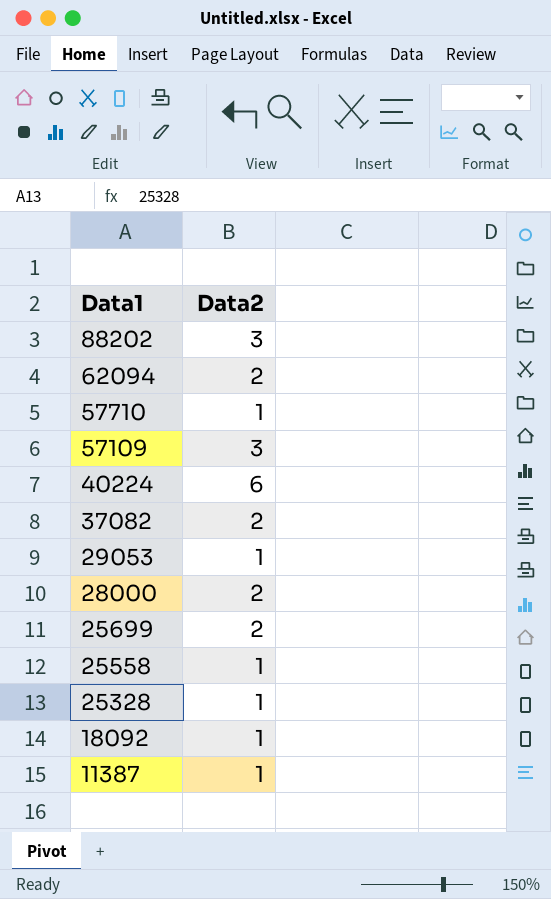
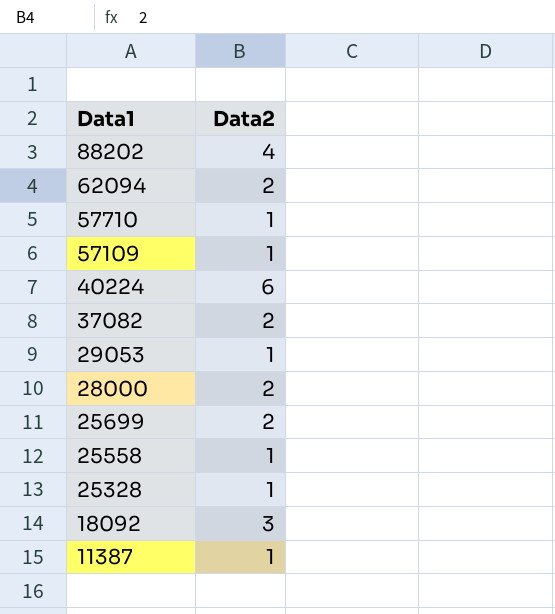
88202 | Data2: 3 -> 4
57109 | Data2: 3 -> 1
18092 | Data2: 1 -> 3

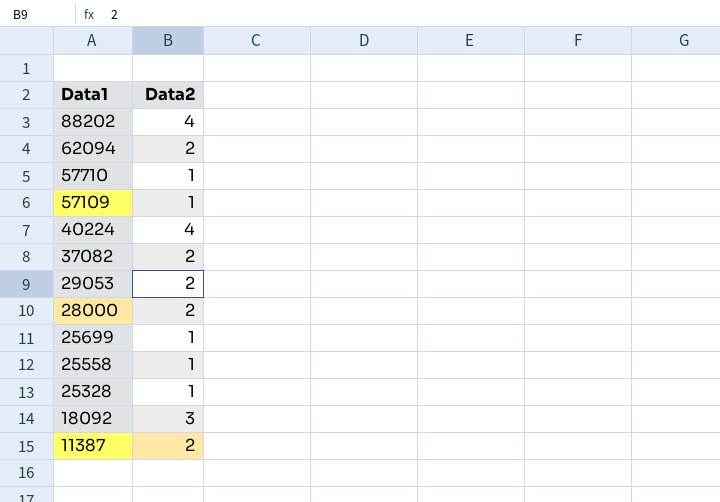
40224 | Data2: 6 -> 4
29053 | Data2: 1 -> 2
25699 | Data2: 2 -> 1
11387 | Data2: 1 -> 2

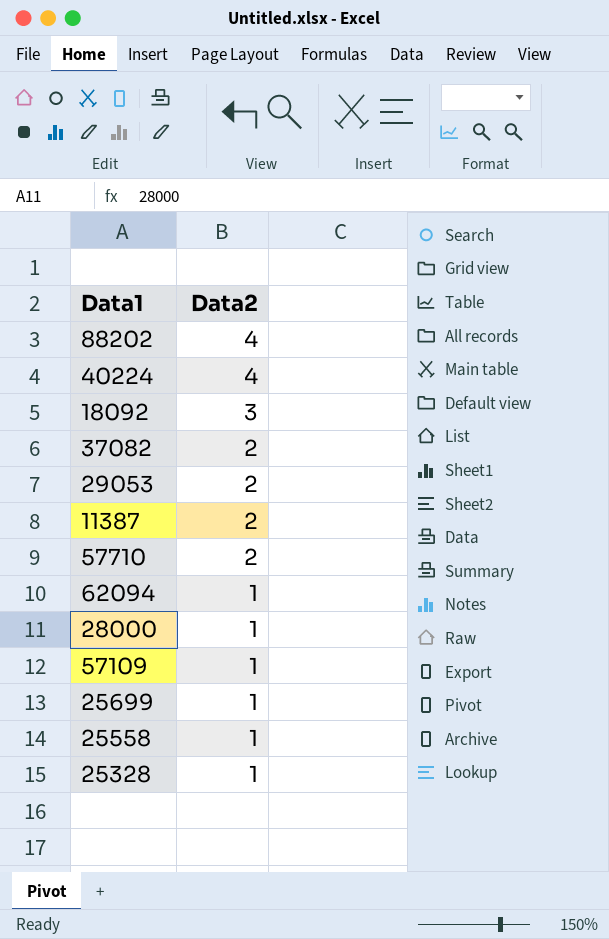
row order: Data1 descending -> Data2 descending
57710 | Data2: 1 -> 2
62094 | Data2: 2 -> 1
28000 | Data2: 2 -> 1

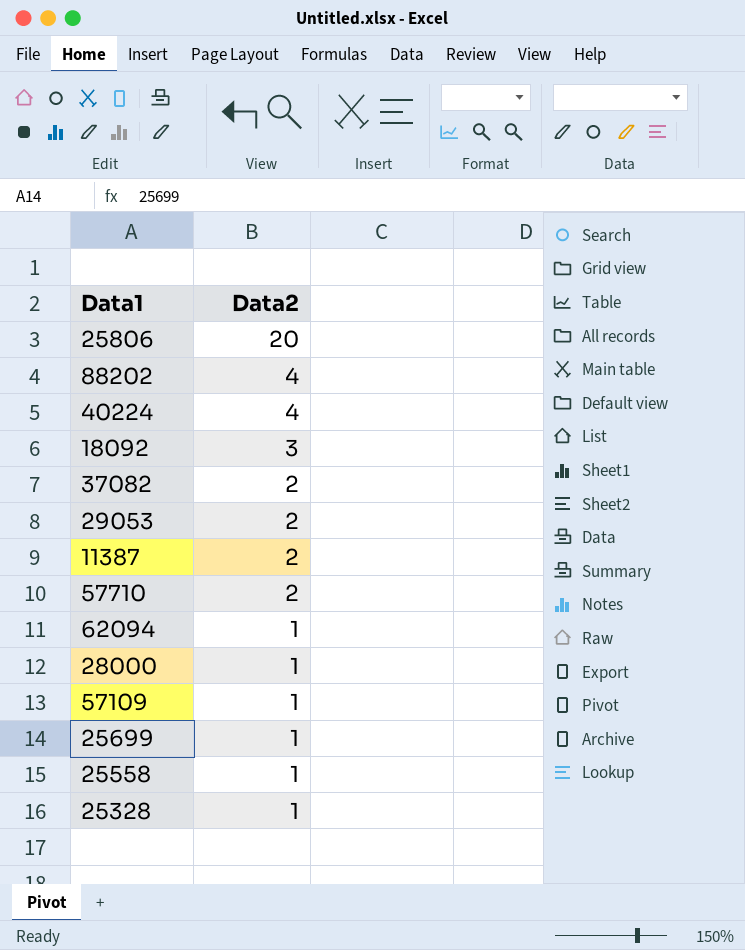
row 25806: none -> 20

